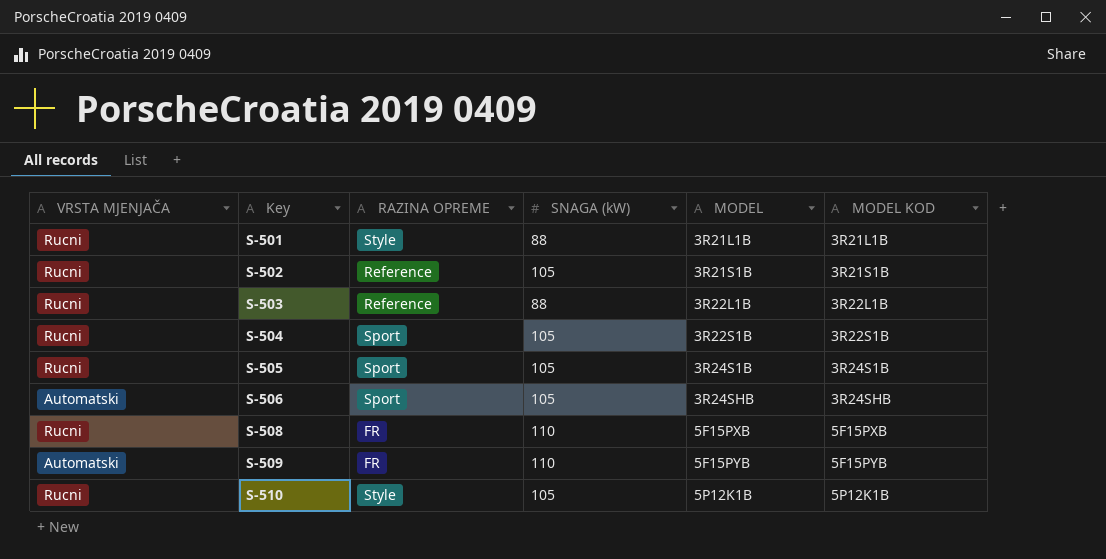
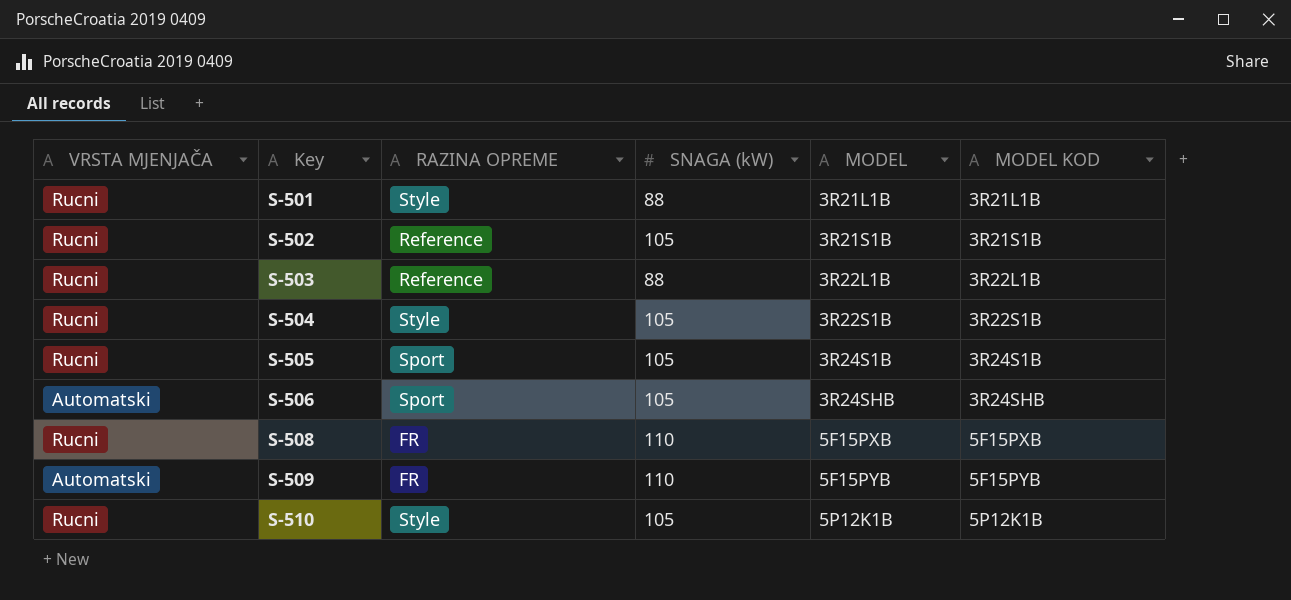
S-504 | RAZINA OPREME: Sport -> Style

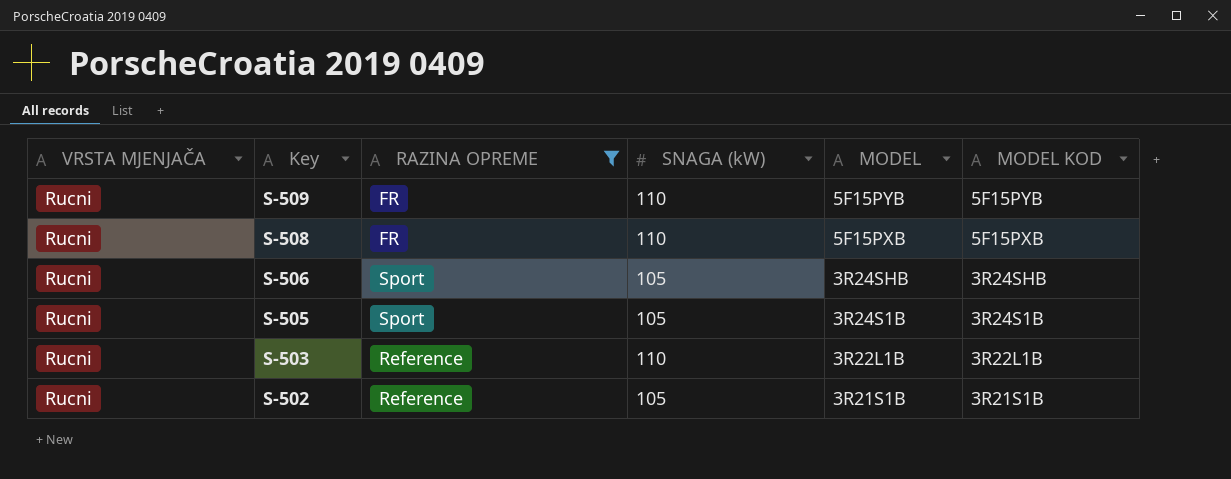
filter: none -> RAZINA OPREME != Style
row order: Key ascending -> Key descending
S-509 | VRSTA MJENJAČA: Automatski -> Rucni
S-506 | VRSTA MJENJAČA: Automatski -> Rucni
S-503 | SNAGA (kW): 88 -> 110

